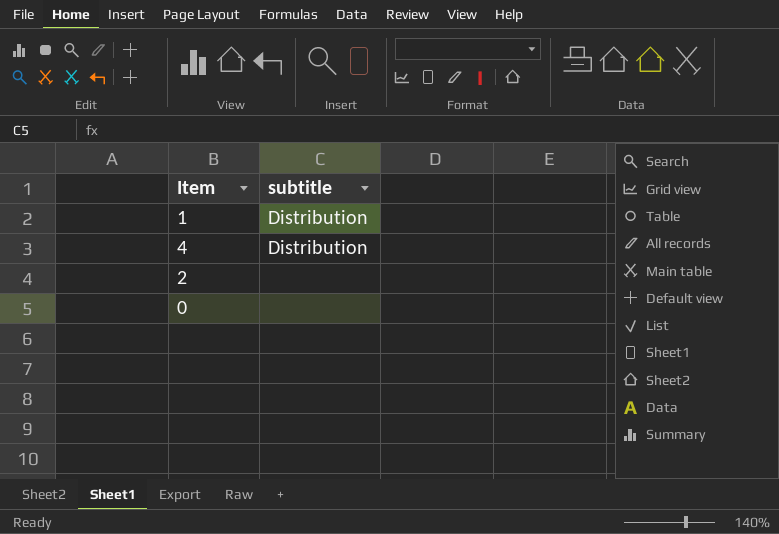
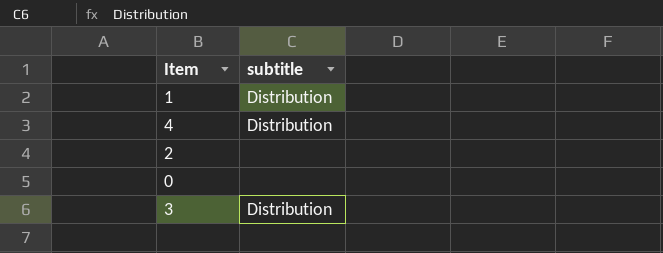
row 3: none -> Distribution

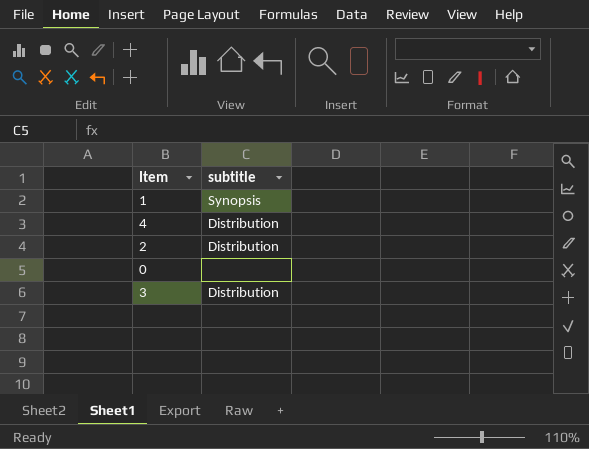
1 | subtitle: Distribution -> Synopsis
2 | subtitle: none -> Distribution

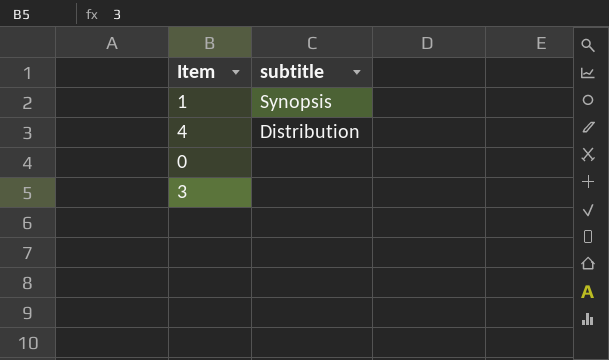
row 2: Distribution -> none
3 | subtitle: Distribution -> none

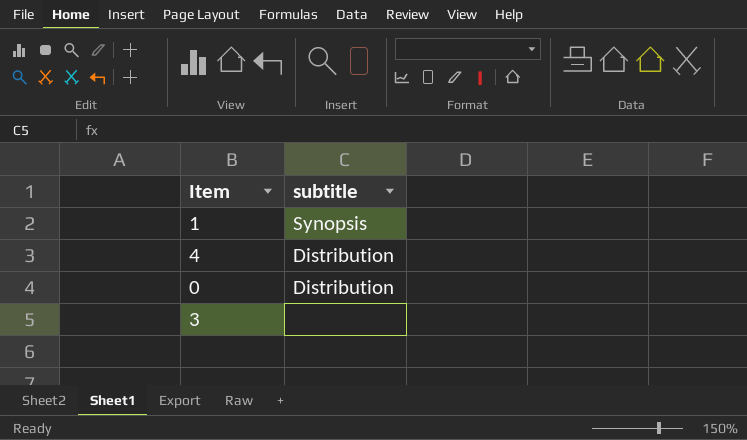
0 | subtitle: none -> Distribution

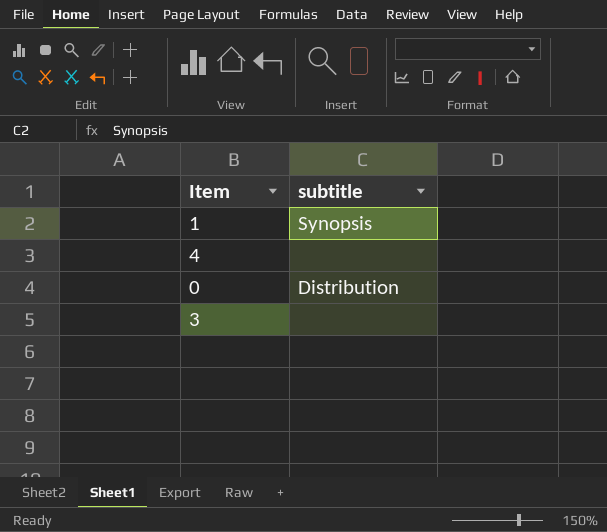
4 | subtitle: Distribution -> none

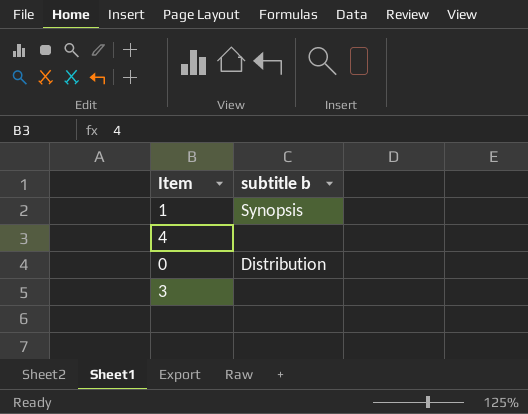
column name: subtitle -> subtitle b

